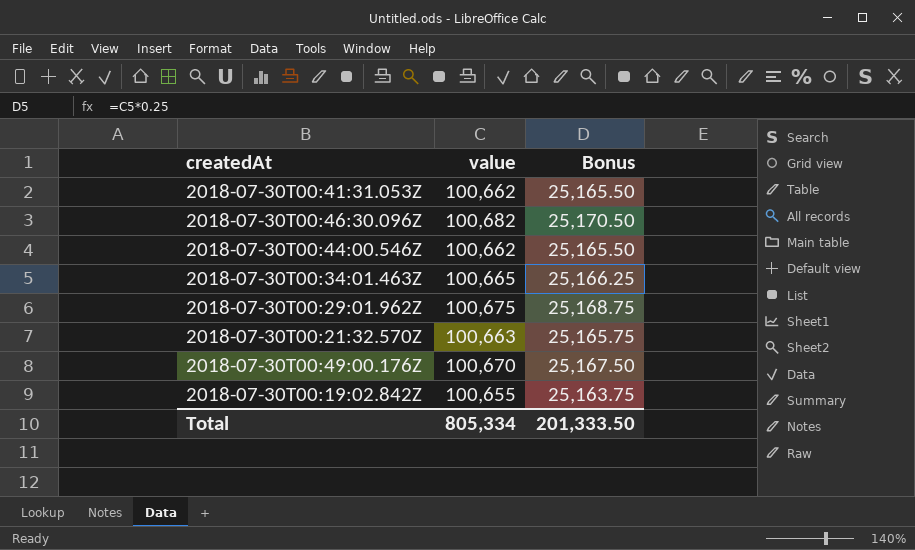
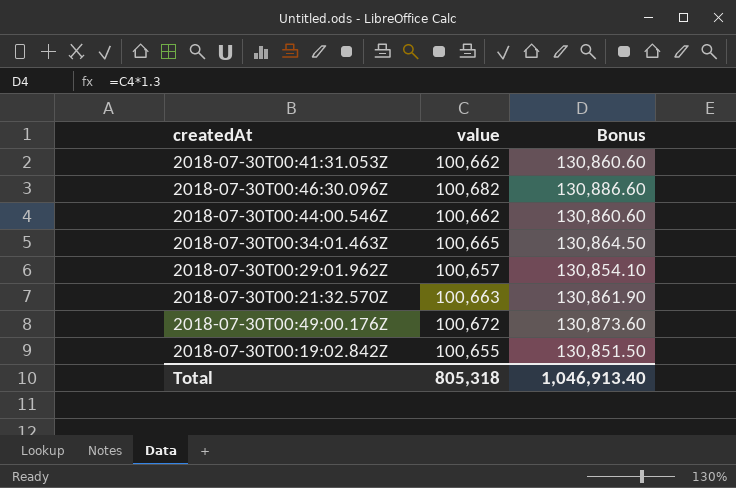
column Bonus | formula: [value] * 0.25 -> [value] * 1.3
2018-07-30T00:29:01.962Z | value: 100,675 -> 100,657
2018-07-30T00:49:00.176Z | value: 100,670 -> 100,672
Total | value: 805,334 -> 805,318
Total | Bonus: 201,333.50 -> 1,046,913.40

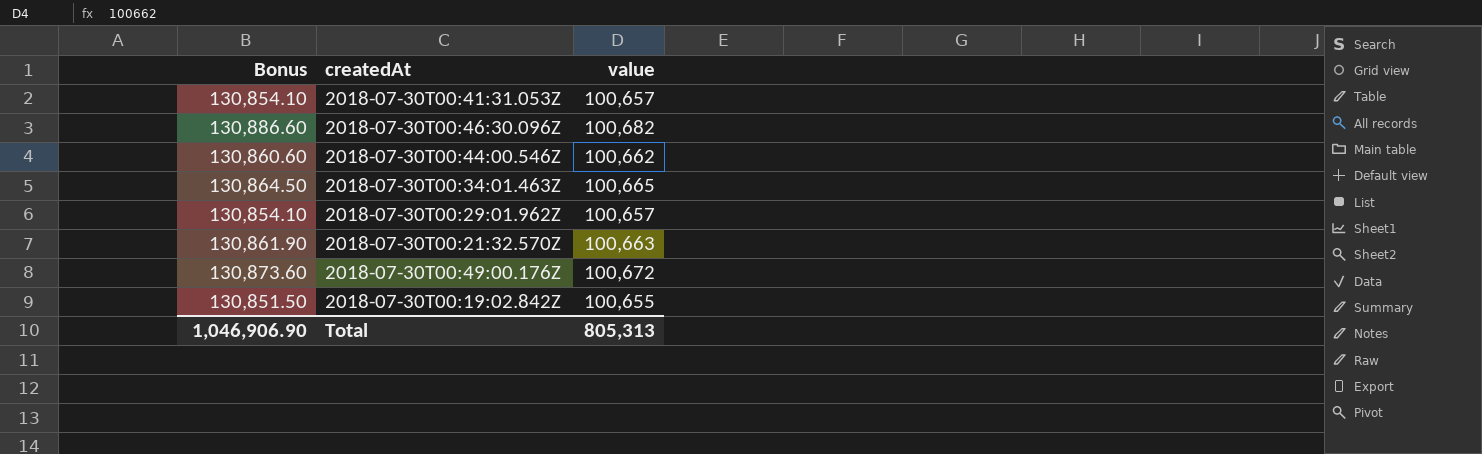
column Bonus | position: 3 -> 1
2018-07-30T00:41:31.053Z | Bonus: 130,860.60 -> 130,854.10
2018-07-30T00:41:31.053Z | value: 100,662 -> 100,657
Total | Bonus: 1,046,913.40 -> 1,046,906.90
Total | value: 805,318 -> 805,313

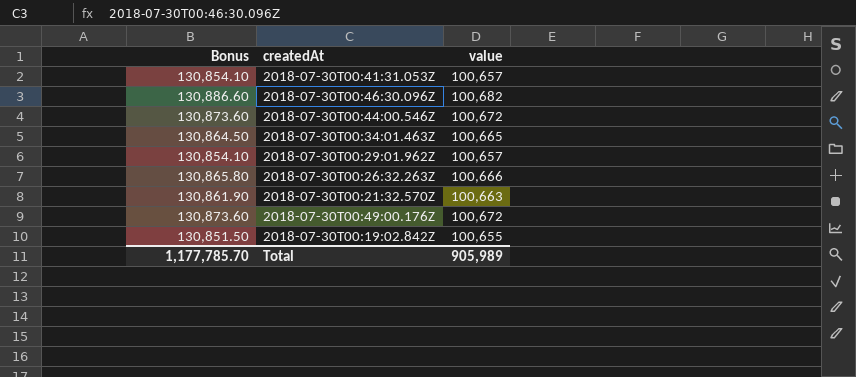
2018-07-30T00:44:00.546Z | Bonus: 130,860.60 -> 130,873.60
2018-07-30T00:44:00.546Z | value: 100,662 -> 100,672
row 2018-07-30T00:26:32.263Z: none -> 130,865.80 | 100,666
Total | Bonus: 1,046,906.90 -> 1,177,785.70
Total | value: 805,313 -> 905,989

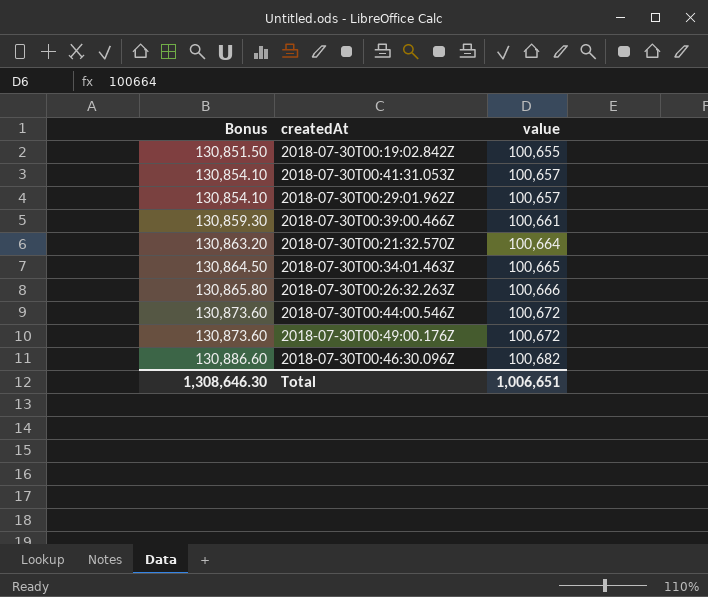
row order: none -> Bonus ascending
row 2018-07-30T00:39:00.466Z: none -> 130,859.30 | 100,661
2018-07-30T00:21:32.570Z | Bonus: 130,861.90 -> 130,863.20
2018-07-30T00:21:32.570Z | value: 100,663 -> 100,664
Total | Bonus: 1,177,785.70 -> 1,308,646.30
Total | value: 905,989 -> 1,006,651

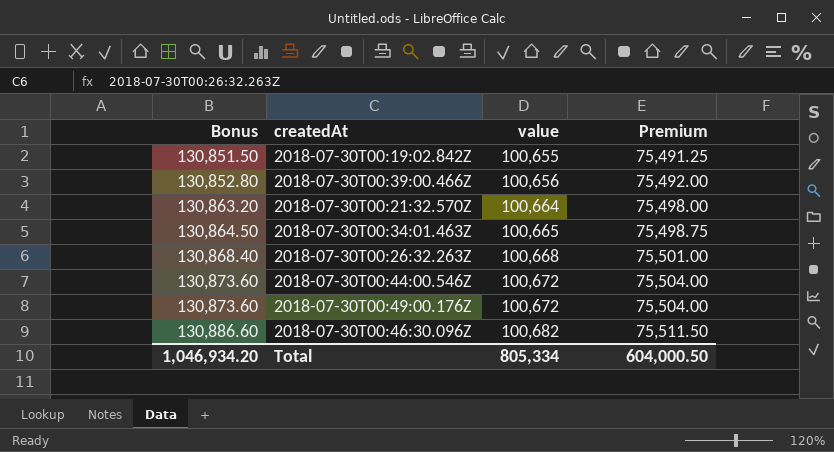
column Premium | formula: none -> [value] * 0.75
row 2018-07-30T00:41:31.053Z: 130,854.10 | 100,657 -> none
row 2018-07-30T00:29:01.962Z: 130,854.10 | 100,657 -> none
2018-07-30T00:39:00.466Z | Bonus: 130,859.30 -> 130,852.80
2018-07-30T00:39:00.466Z | value: 100,661 -> 100,656
2018-07-30T00:26:32.263Z | Bonus: 130,865.80 -> 130,868.40
2018-07-30T00:26:32.263Z | value: 100,666 -> 100,668
Total | Bonus: 1,308,646.30 -> 1,046,934.20
Total | value: 1,006,651 -> 805,334

